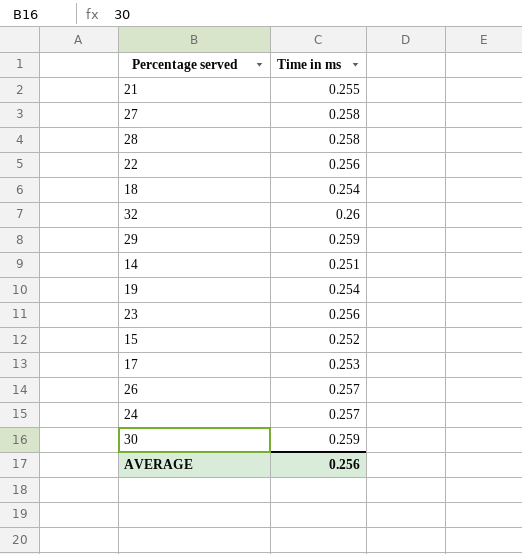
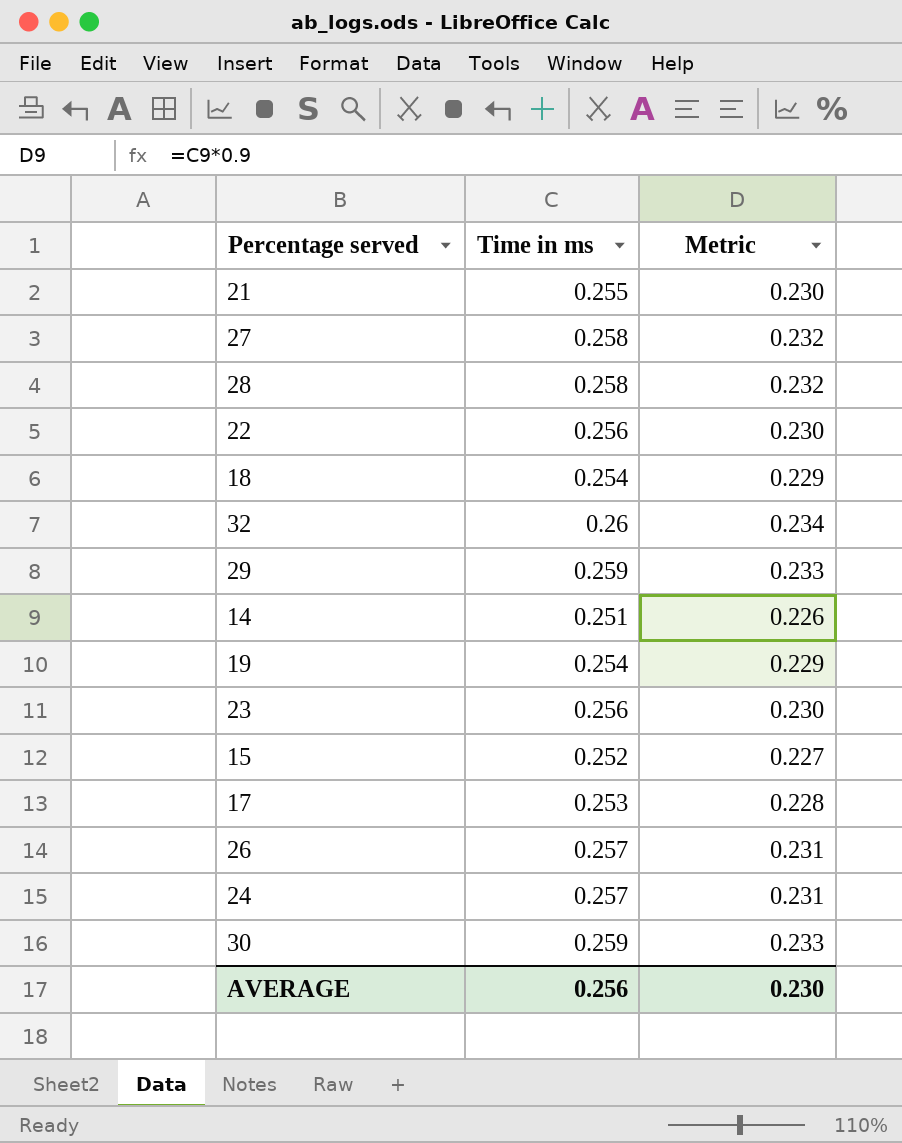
column Metric | formula: none -> [Time in ms] * 0.9

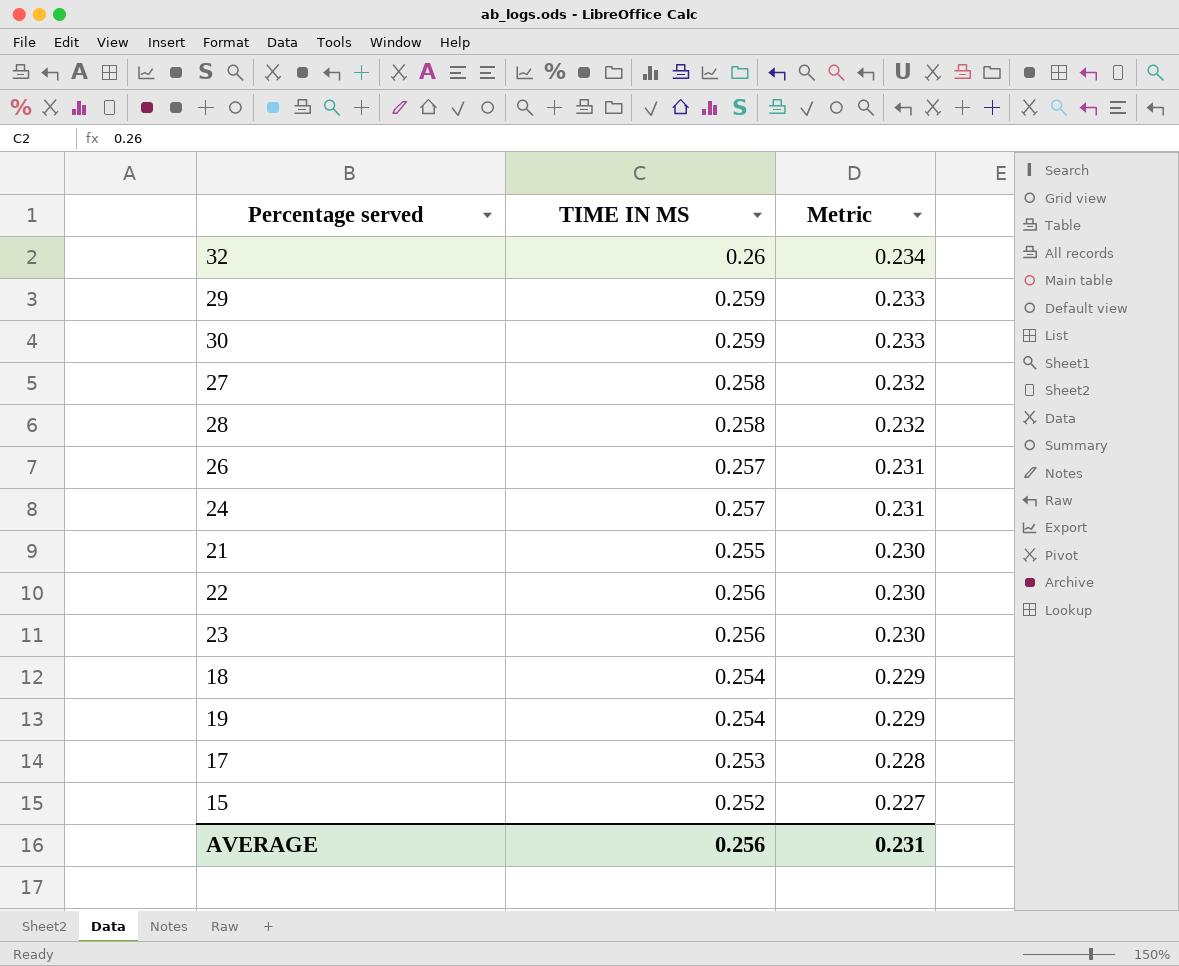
row order: none -> Metric descending
column name: Time in ms -> TIME IN MS
row 14: 0.251 | 0.226 -> none
AVERAGE | Metric: 0.230 -> 0.231

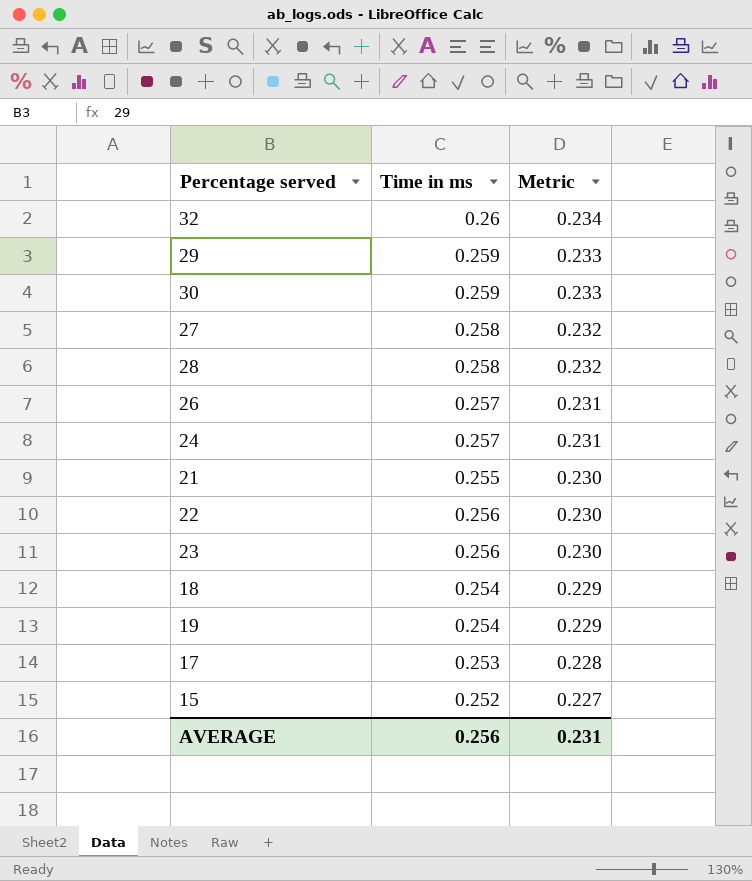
column name: TIME IN MS -> Time in ms

